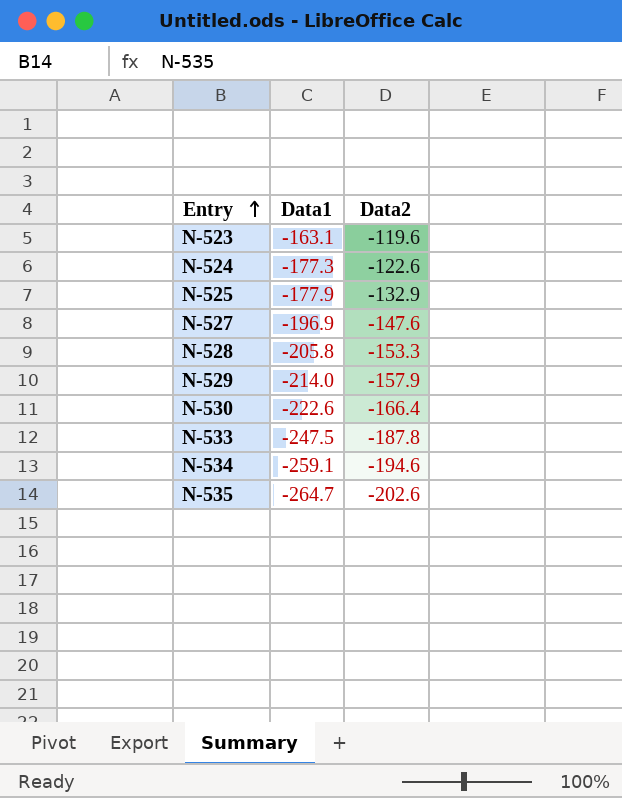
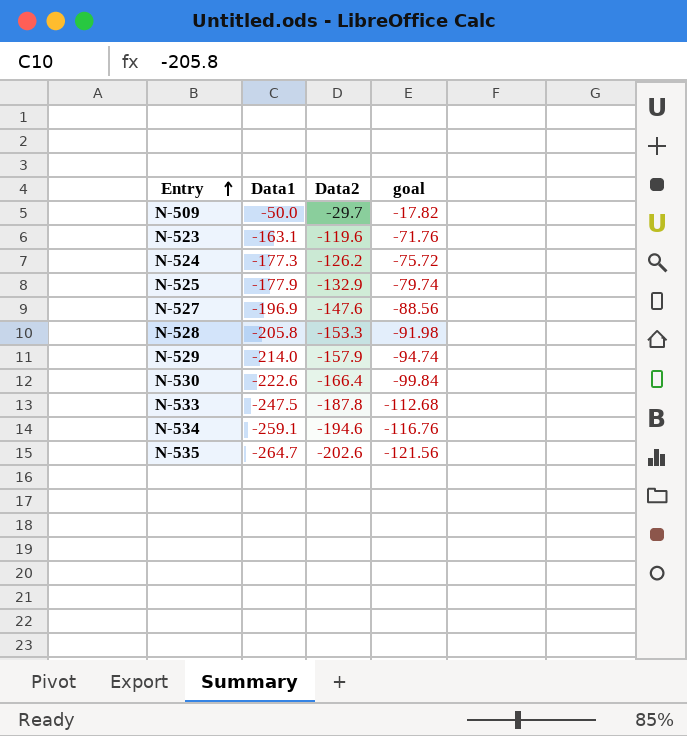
column goal | formula: none -> [Data2] * 0.6
row N-509: none -> -50.0 | -29.7 | -17.82
N-524 | Data2: -122.6 -> -126.2

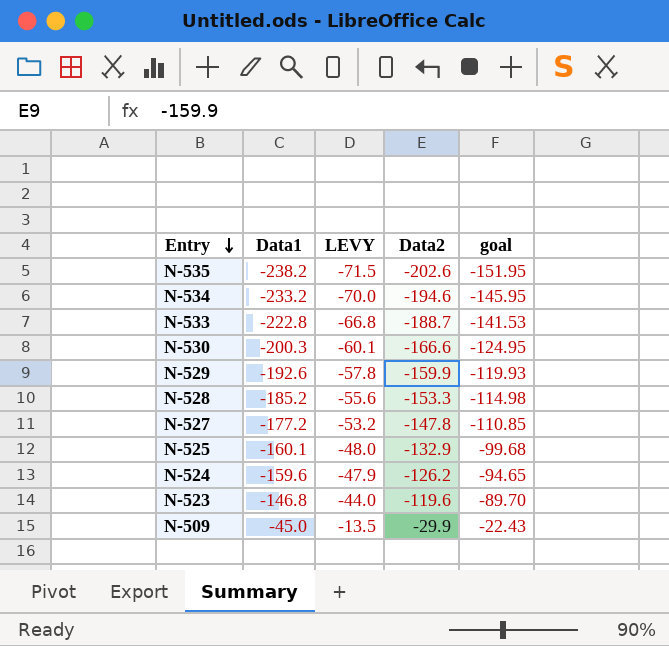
row order: Entry ascending -> Entry descending
column LEVY | formula: none -> [Data1] * 0.3
column goal | formula: [Data2] * 0.6 -> [Data2] * 0.75
N-535 | Data1: -264.7 -> -238.2
N-534 | Data1: -259.1 -> -233.2
N-533 | Data1: -247.5 -> -222.8
N-533 | Data2: -187.8 -> -188.7
N-530 | Data1: -222.6 -> -200.3
N-530 | Data2: -166.4 -> -166.6
N-529 | Data1: -214.0 -> -192.6
N-529 | Data2: -157.9 -> -159.9
N-528 | Data1: -205.8 -> -185.2
N-527 | Data1: -196.9 -> -177.2
N-527 | Data2: -147.6 -> -147.8
N-525 | Data1: -177.9 -> -160.1
N-524 | Data1: -177.3 -> -159.6
N-523 | Data1: -163.1 -> -146.8
N-509 | Data1: -50.0 -> -45.0
N-509 | Data2: -29.7 -> -29.9

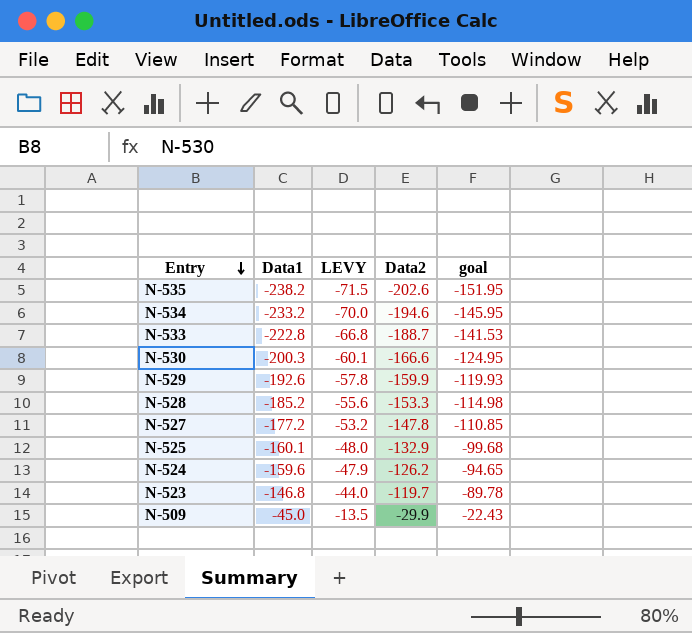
N-523 | Data2: -119.6 -> -119.7
N-523 | goal: -89.70 -> -89.78

